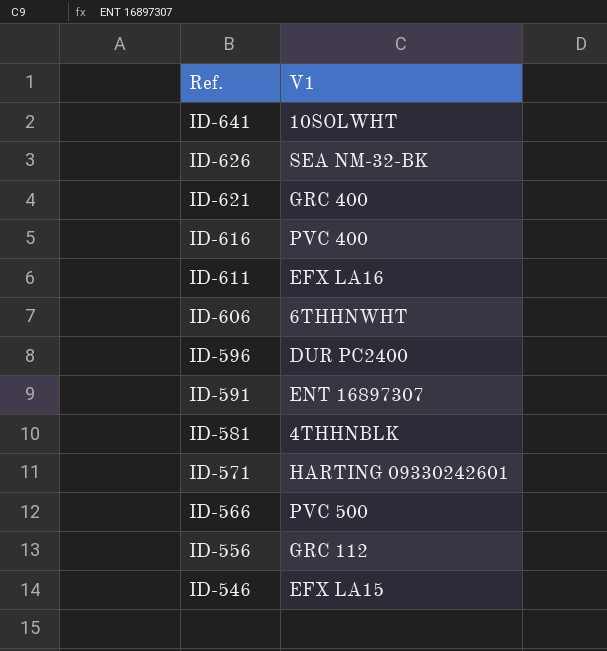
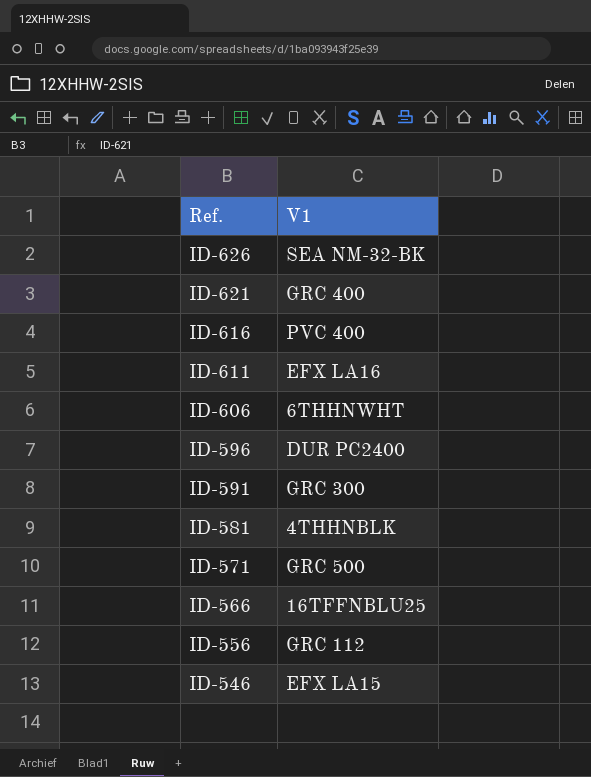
row ID-641: 10SOLWHT -> none
ID-591 | V1: ENT 16897307 -> GRC 300
ID-571 | V1: HARTING 09330242601 -> GRC 500
ID-566 | V1: PVC 500 -> 16TFFNBLU25

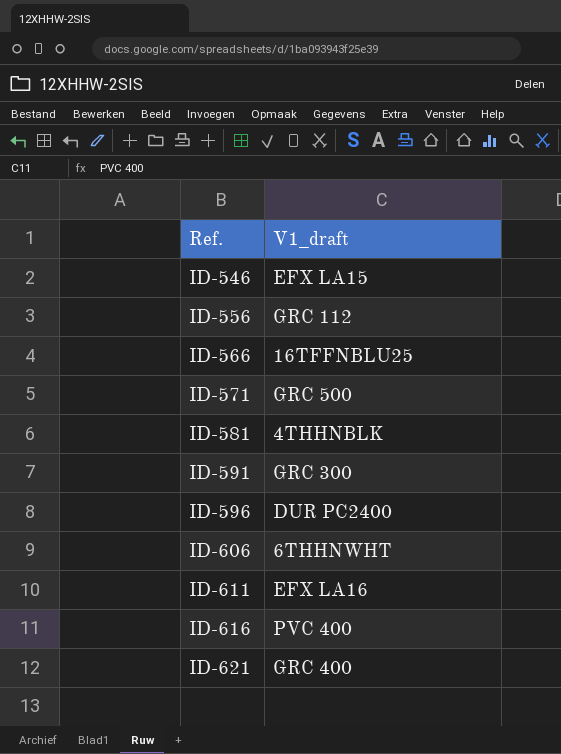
row order: Ref. descending -> Ref. ascending
column name: V1 -> V1_draft
row ID-626: SEA NM-32-BK -> none

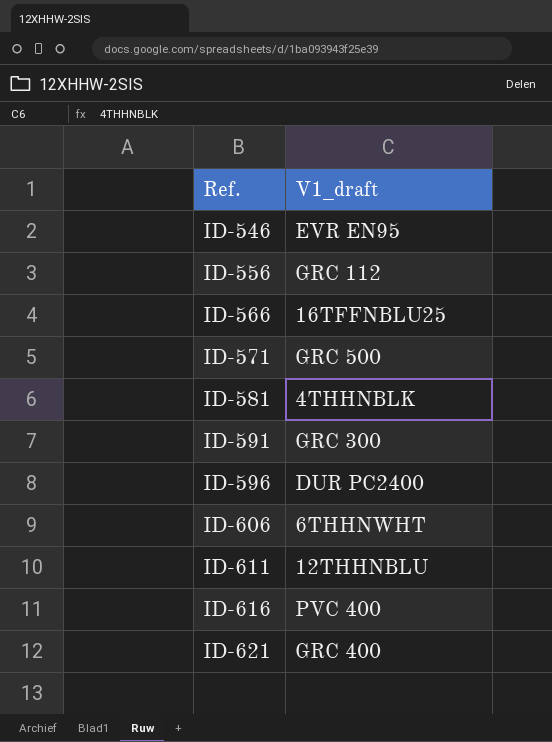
ID-546 | V1_draft: EFX LA15 -> EVR EN95
ID-611 | V1_draft: EFX LA16 -> 12THHNBLU

